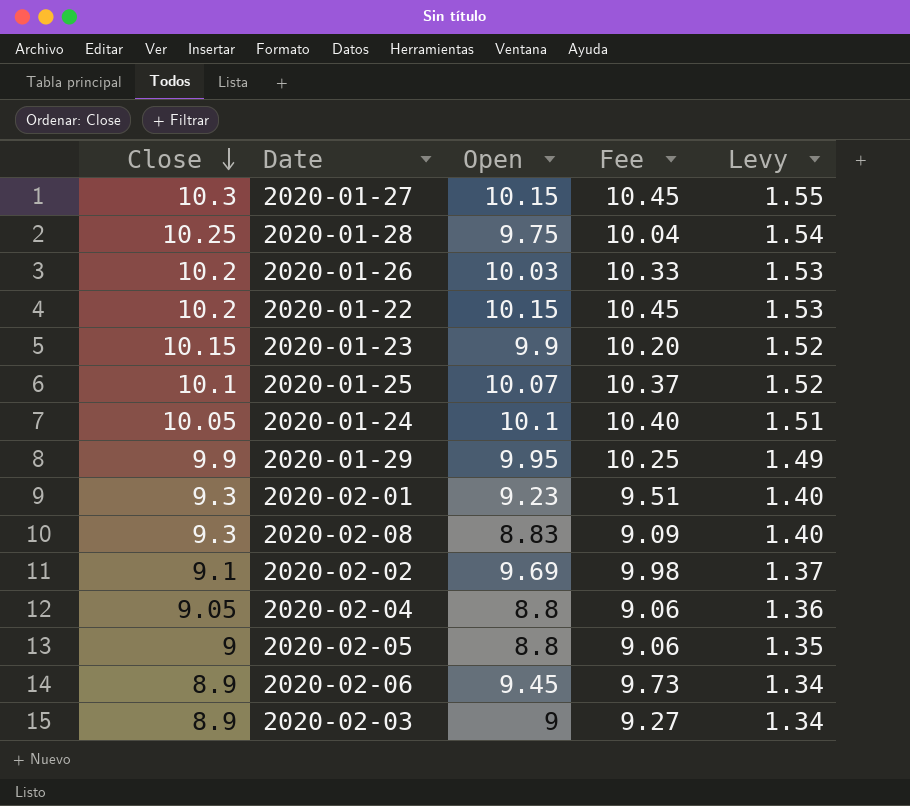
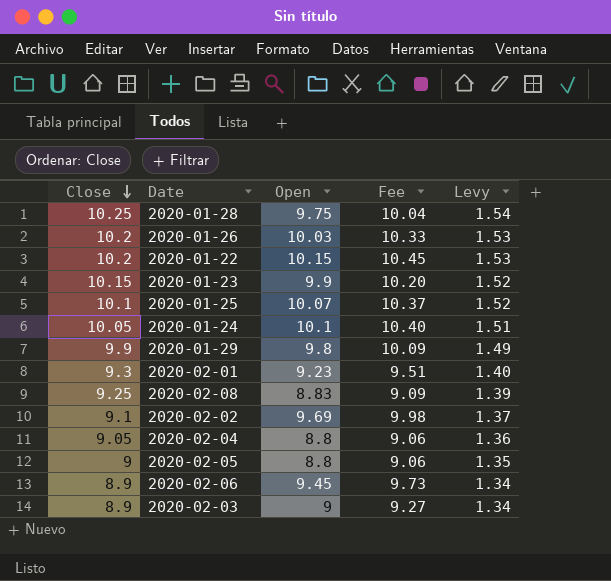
row 2020-01-27: 10.3 | 10.15 | 10.45 | 1.55 -> none
2020-01-29 | Open: 9.95 -> 9.8
2020-01-29 | Fee: 10.25 -> 10.09
2020-02-08 | Close: 9.3 -> 9.25
2020-02-08 | Levy: 1.40 -> 1.39

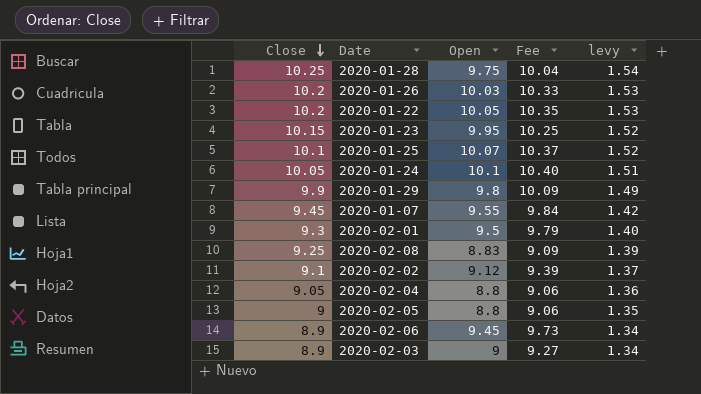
column name: Levy -> levy
2020-01-22 | Open: 10.15 -> 10.05
2020-01-22 | Fee: 10.45 -> 10.35
2020-01-23 | Open: 9.9 -> 9.95
2020-01-23 | Fee: 10.20 -> 10.25
row 2020-01-07: none -> 9.45 | 9.55 | 9.84 | 1.42
2020-02-01 | Open: 9.23 -> 9.5
2020-02-01 | Fee: 9.51 -> 9.79
2020-02-02 | Open: 9.69 -> 9.12
2020-02-02 | Fee: 9.98 -> 9.39

